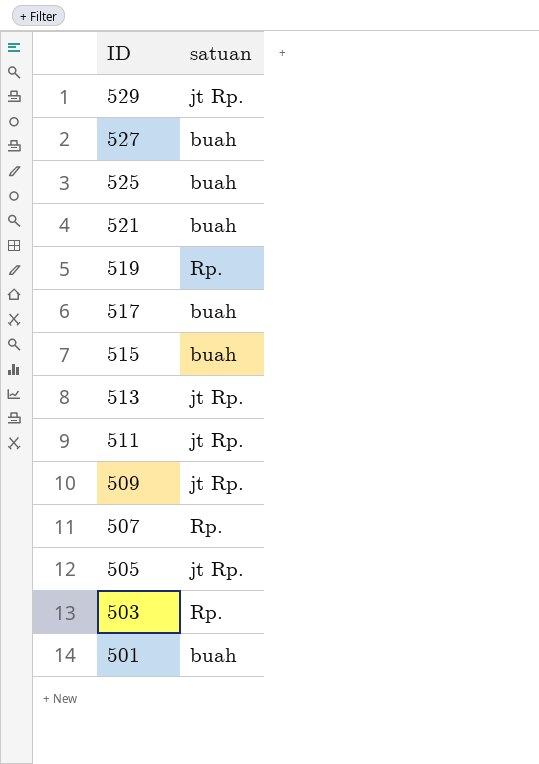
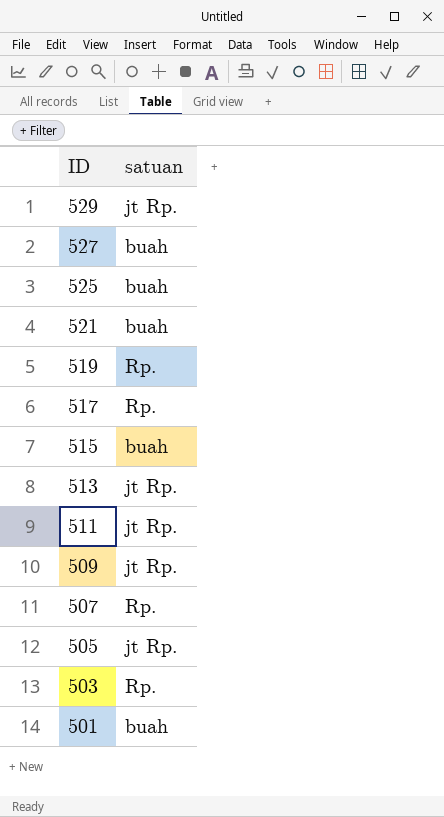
517 | satuan: buah -> Rp.

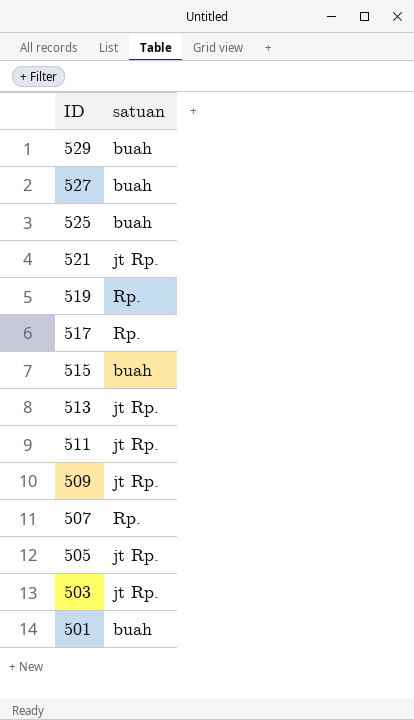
529 | satuan: jt Rp. -> buah
521 | satuan: buah -> jt Rp.
503 | satuan: Rp. -> jt Rp.

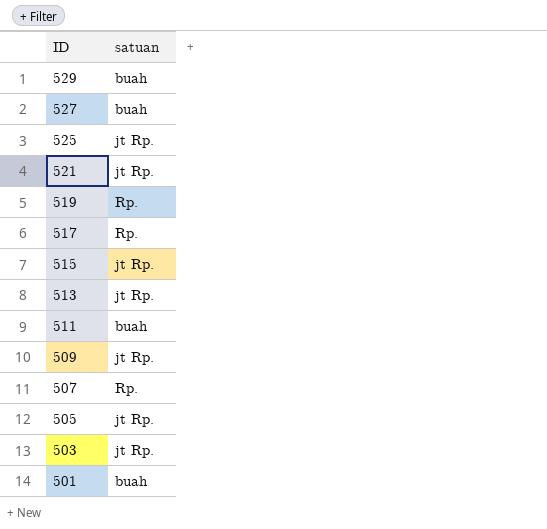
525 | satuan: buah -> jt Rp.
515 | satuan: buah -> jt Rp.
511 | satuan: jt Rp. -> buah

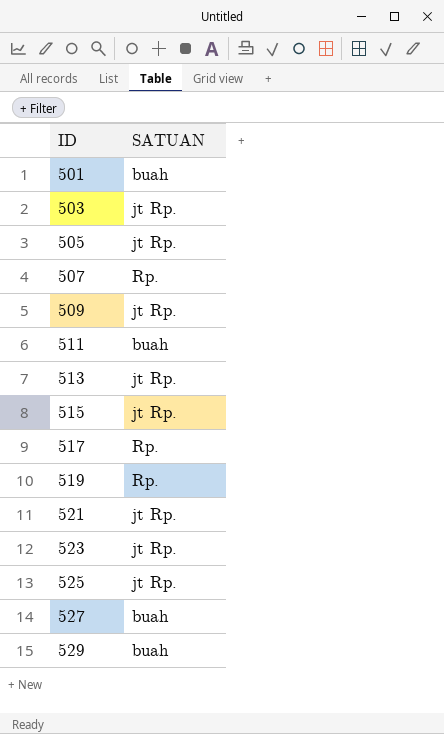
row order: ID descending -> ID ascending
column name: satuan -> SATUAN
row 523: none -> jt Rp.

